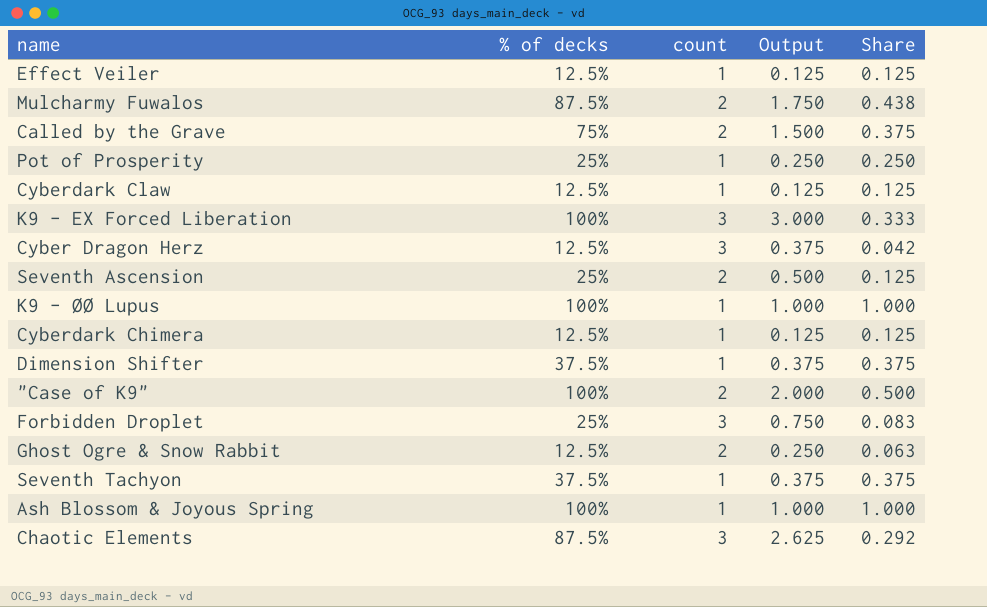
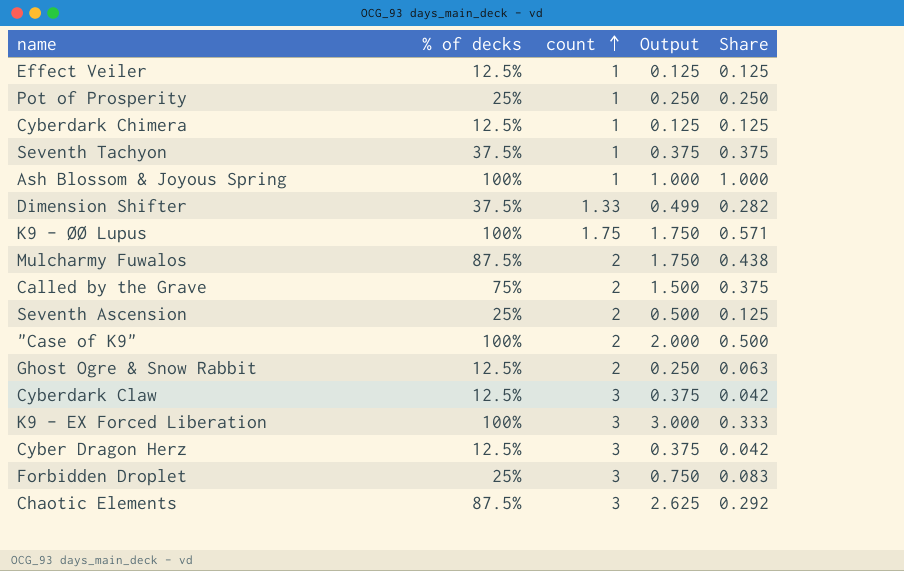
row order: none -> count ascending
Dimension Shifter | count: 1 -> 1.33
Dimension Shifter | Output: 0.375 -> 0.499
Dimension Shifter | Share: 0.375 -> 0.282
K9 - ØØ Lupus | count: 1 -> 1.75
K9 - ØØ Lupus | Output: 1.000 -> 1.750
K9 - ØØ Lupus | Share: 1.000 -> 0.571
Cyberdark Claw | count: 1 -> 3
Cyberdark Claw | Output: 0.125 -> 0.375
Cyberdark Claw | Share: 0.125 -> 0.042

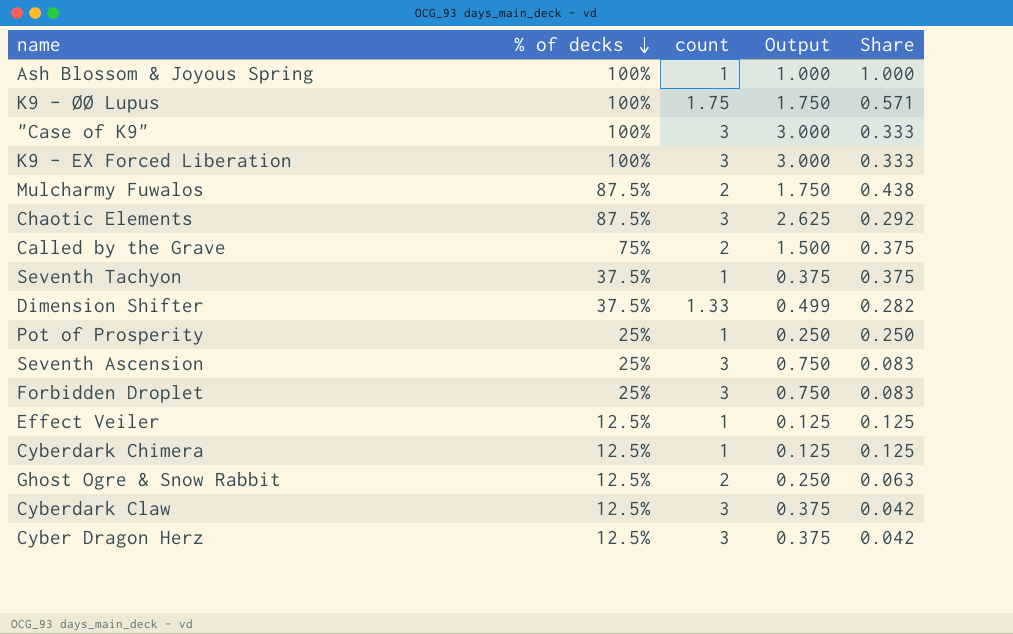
row order: count ascending -> % of decks descending
"Case of K9" | count: 2 -> 3
"Case of K9" | Output: 2.000 -> 3.000
"Case of K9" | Share: 0.500 -> 0.333
Seventh Ascension | count: 2 -> 3
Seventh Ascension | Output: 0.500 -> 0.750
Seventh Ascension | Share: 0.125 -> 0.083

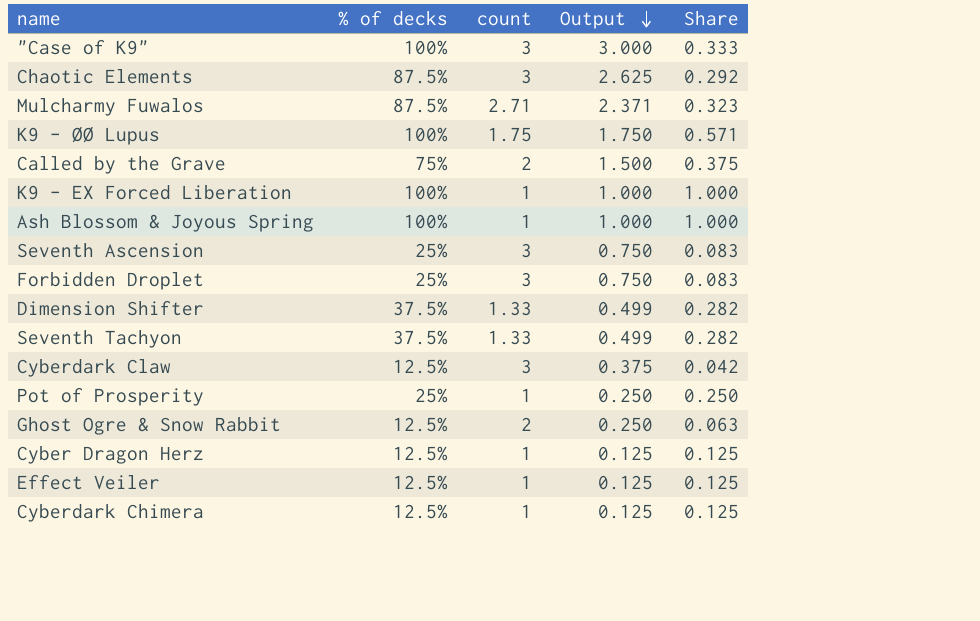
row order: % of decks descending -> Output descending
Mulcharmy Fuwalos | count: 2 -> 2.71
Mulcharmy Fuwalos | Output: 1.750 -> 2.371
Mulcharmy Fuwalos | Share: 0.438 -> 0.323
K9 - EX Forced Liberation | count: 3 -> 1
K9 - EX Forced Liberation | Output: 3.000 -> 1.000
K9 - EX Forced Liberation | Share: 0.333 -> 1.000
Seventh Tachyon | count: 1 -> 1.33
Seventh Tachyon | Output: 0.375 -> 0.499
Seventh Tachyon | Share: 0.375 -> 0.282
Cyber Dragon Herz | count: 3 -> 1
Cyber Dragon Herz | Output: 0.375 -> 0.125
Cyber Dragon Herz | Share: 0.042 -> 0.125

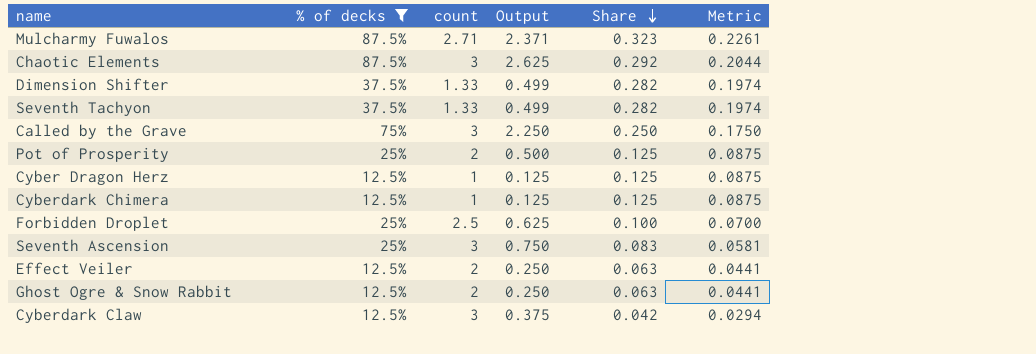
filter: none -> % of decks != 100%
row order: Output descending -> Share descending
column Metric | formula: none -> [Share] * 0.7
Called by the Grave | count: 2 -> 3
Called by the Grave | Output: 1.500 -> 2.250
Called by the Grave | Share: 0.375 -> 0.250
Pot of Prosperity | count: 1 -> 2
Pot of Prosperity | Output: 0.250 -> 0.500
Pot of Prosperity | Share: 0.250 -> 0.125
Forbidden Droplet | count: 3 -> 2.5
Forbidden Droplet | Output: 0.750 -> 0.625
Forbidden Droplet | Share: 0.083 -> 0.100
Effect Veiler | count: 1 -> 2
Effect Veiler | Output: 0.125 -> 0.250
Effect Veiler | Share: 0.125 -> 0.063

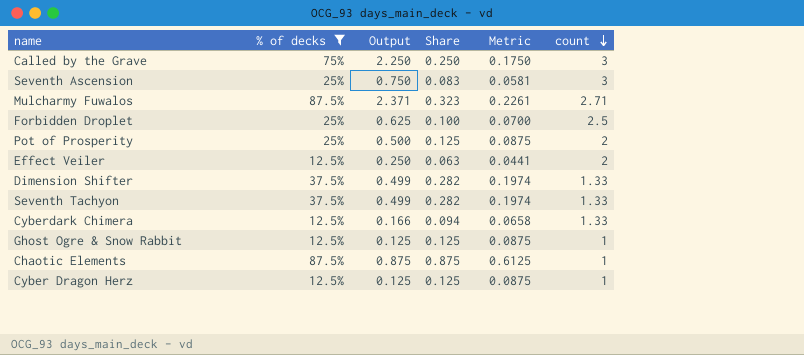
row order: Share descending -> count descending
column count | position: 3 -> 6
row Cyberdark Claw: 12.5% | 3 | 0.375 | 0.042 | 0.0294 -> none
Cyberdark Chimera | Output: 0.125 -> 0.166
Cyberdark Chimera | Share: 0.125 -> 0.094
Cyberdark Chimera | Metric: 0.0875 -> 0.0658
Cyberdark Chimera | count: 1 -> 1.33
Ghost Ogre & Snow Rabbit | Output: 0.250 -> 0.125
Ghost Ogre & Snow Rabbit | Share: 0.063 -> 0.125
Ghost Ogre & Snow Rabbit | Metric: 0.0441 -> 0.0875
Ghost Ogre & Snow Rabbit | count: 2 -> 1
Chaotic Elements | Output: 2.625 -> 0.875
Chaotic Elements | Share: 0.292 -> 0.875
Chaotic Elements | Metric: 0.2044 -> 0.6125
Chaotic Elements | count: 3 -> 1

